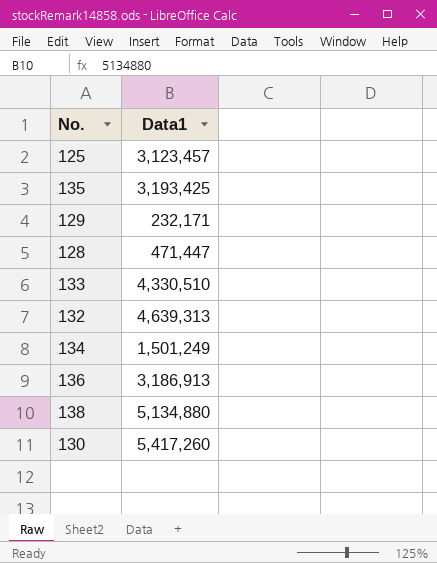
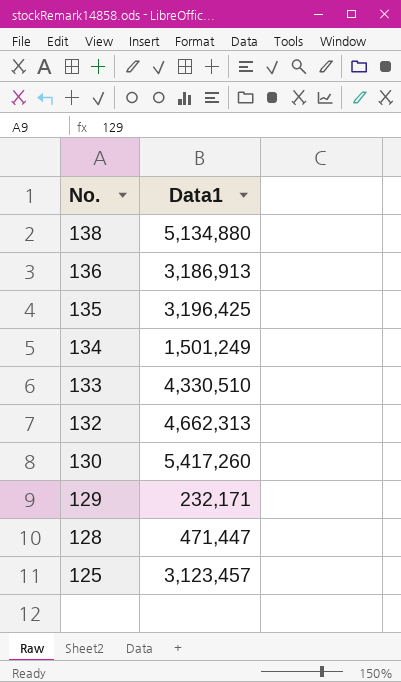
row order: none -> No. descending
135 | Data1: 3,193,425 -> 3,196,425
132 | Data1: 4,639,313 -> 4,662,313

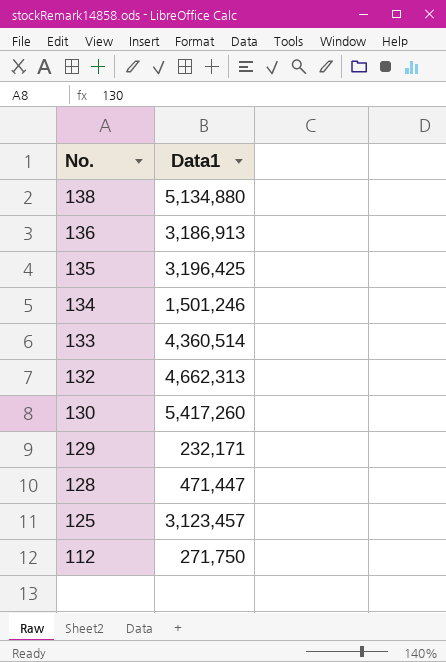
134 | Data1: 1,501,249 -> 1,501,246
133 | Data1: 4,330,510 -> 4,360,514
row 112: none -> 271,750

